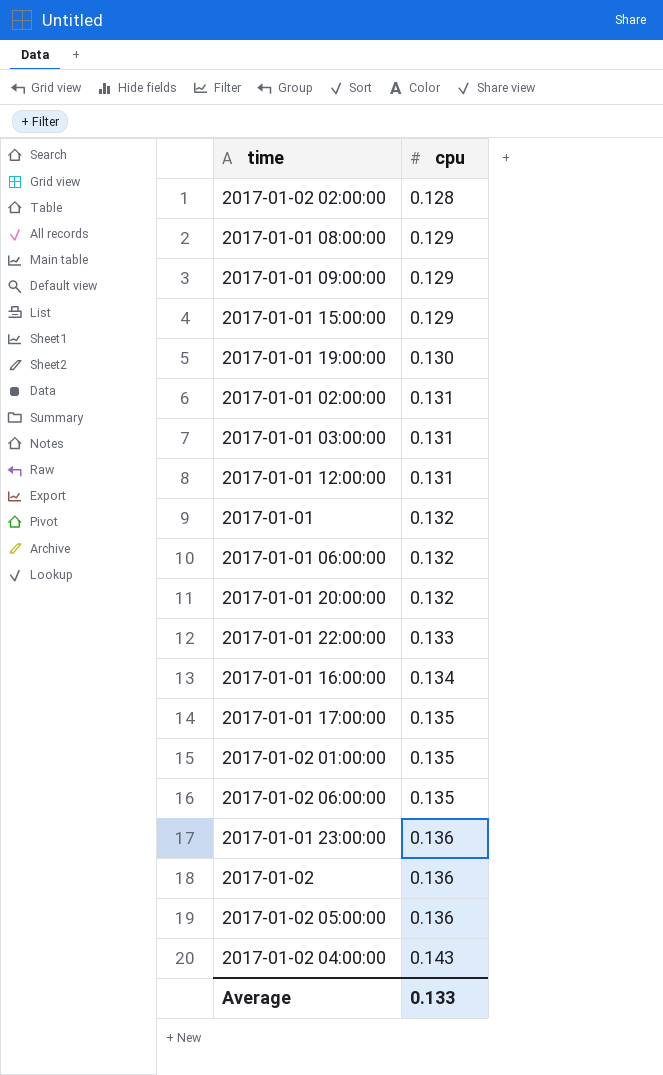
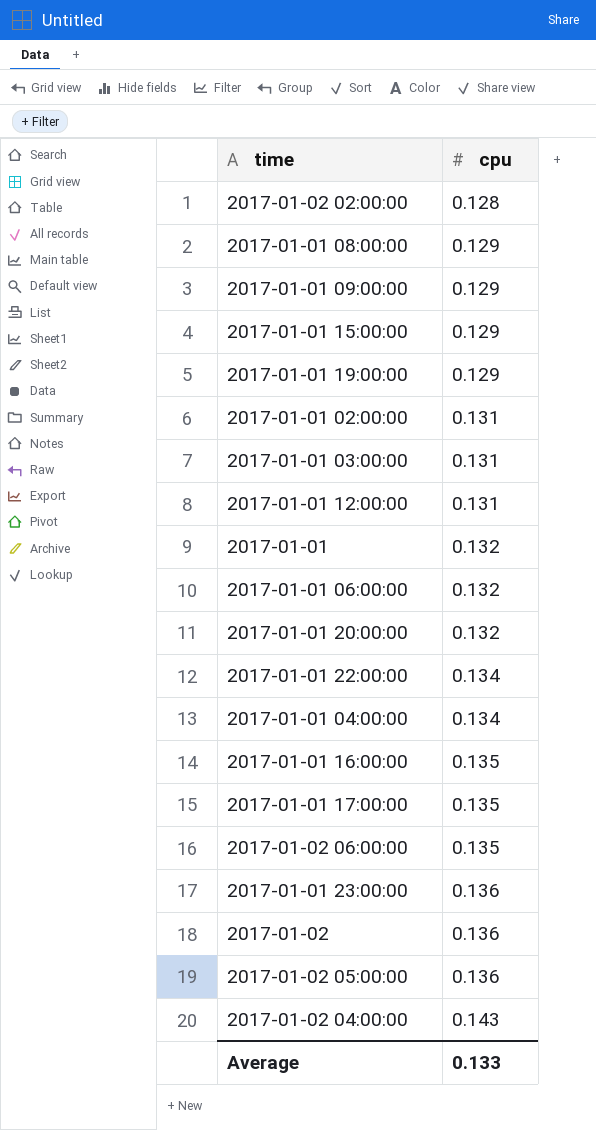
row 2017-01-02 01:00:00: 0.135 -> none
2017-01-01 19:00:00 | cpu: 0.130 -> 0.129
2017-01-01 22:00:00 | cpu: 0.133 -> 0.134
row 2017-01-01 04:00:00: none -> 0.134
2017-01-01 16:00:00 | cpu: 0.134 -> 0.135

